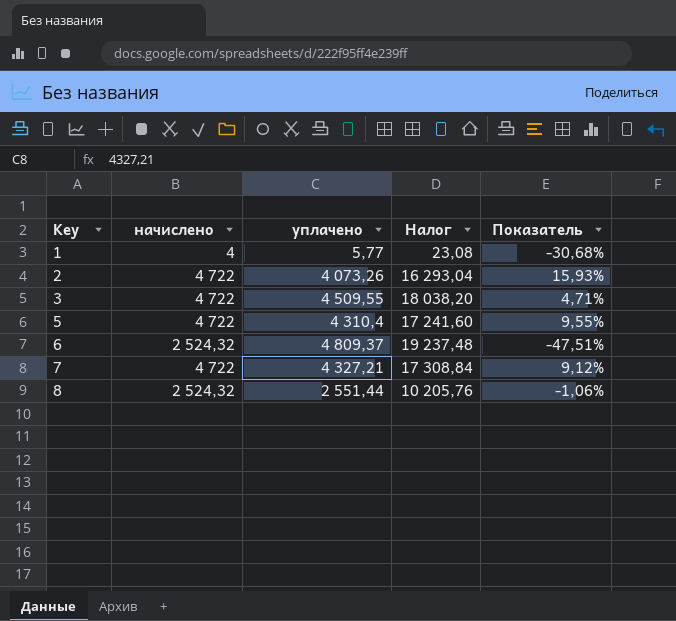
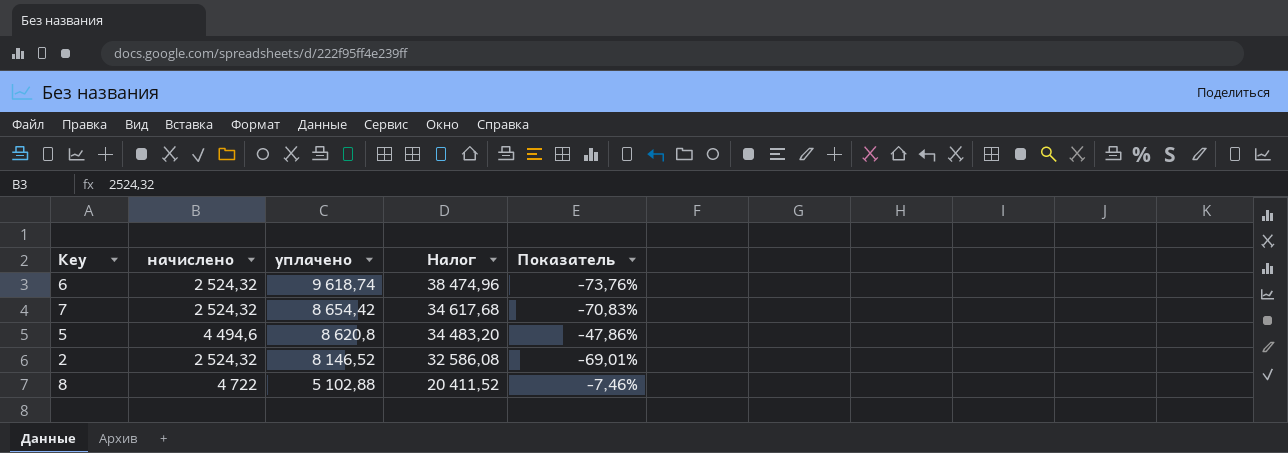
row order: Key ascending -> уплачено descending
row 1: 4 | 5,77 | 23,08 | -30,68% -> none
row 3: 4 722 | 4 509,55 | 18 038,20 | 4,71% -> none
6 | уплачено: 4 809,37 -> 9 618,74
6 | Налог: 19 237,48 -> 38 474,96
6 | Показатель: -47,51% -> -73,76%
7 | начислено: 4 722 -> 2 524,32
7 | уплачено: 4 327,21 -> 8 654,42
7 | Налог: 17 308,84 -> 34 617,68
7 | Показатель: 9,12% -> -70,83%
5 | начислено: 4 722 -> 4 494,6
5 | уплачено: 4 310,4 -> 8 620,8
5 | Налог: 17 241,60 -> 34 483,20
5 | Показатель: 9,55% -> -47,86%
2 | начислено: 4 722 -> 2 524,32
2 | уплачено: 4 073,26 -> 8 146,52
2 | Налог: 16 293,04 -> 32 586,08
2 | Показатель: 15,93% -> -69,01%
8 | начислено: 2 524,32 -> 4 722
8 | уплачено: 2 551,44 -> 5 102,88
8 | Налог: 10 205,76 -> 20 411,52
8 | Показатель: -1,06% -> -7,46%

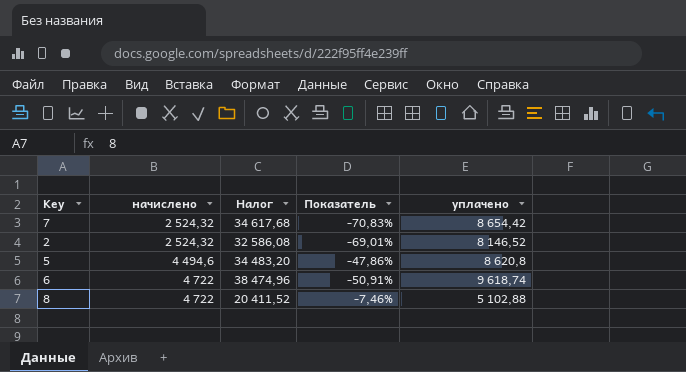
row order: уплачено descending -> начислено ascending
column уплачено | position: 3 -> 5
6 | начислено: 2 524,32 -> 4 722
6 | Показатель: -73,76% -> -50,91%

